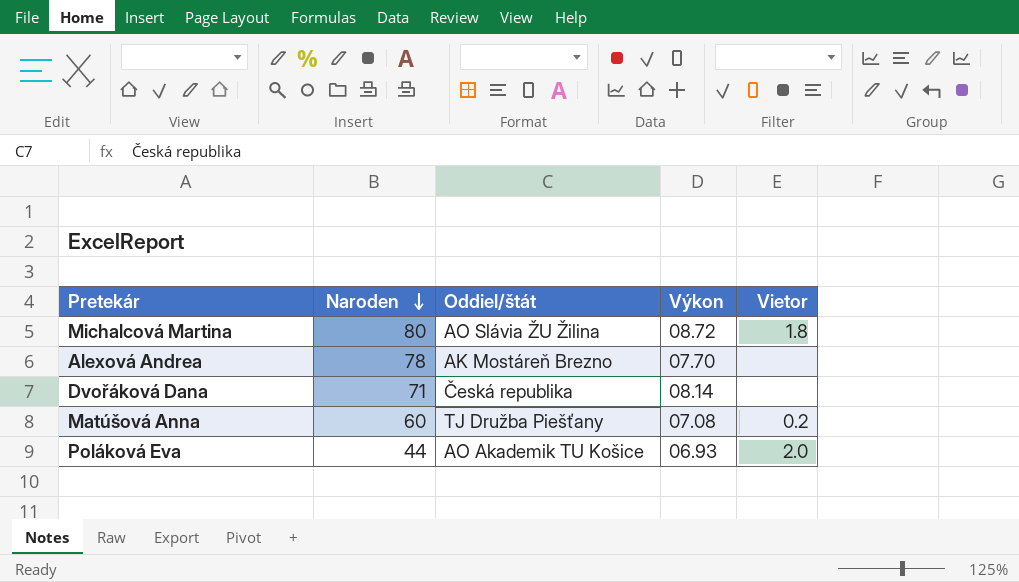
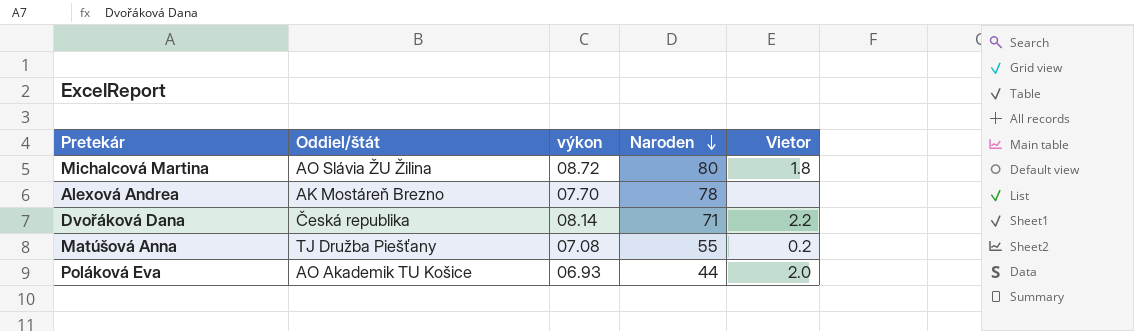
column name: Výkon -> výkon
column Naroden | position: 2 -> 4
Dvořáková Dana | Vietor: none -> 2.2
Matúšová Anna | Naroden: 60 -> 55

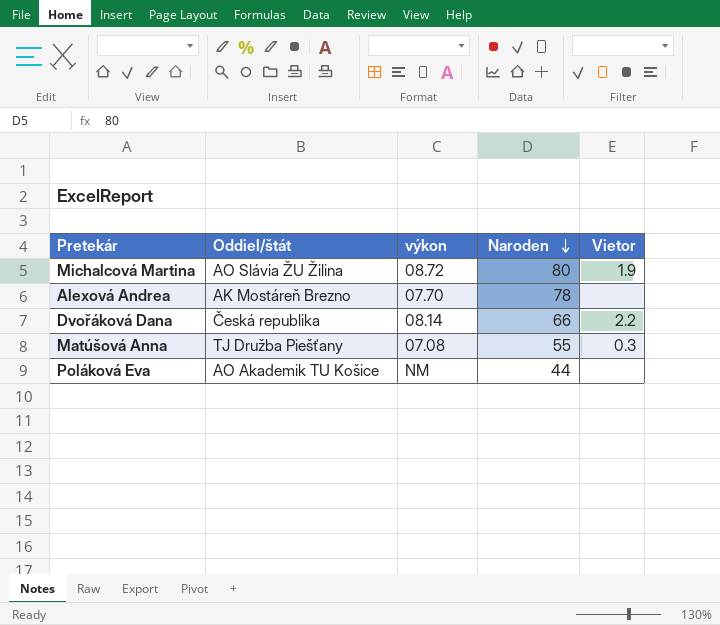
Michalcová Martina | Vietor: 1.8 -> 1.9
Dvořáková Dana | Naroden: 71 -> 66
Matúšová Anna | Vietor: 0.2 -> 0.3
Poláková Eva | výkon: 06.93 -> NM
Poláková Eva | Vietor: 2.0 -> none

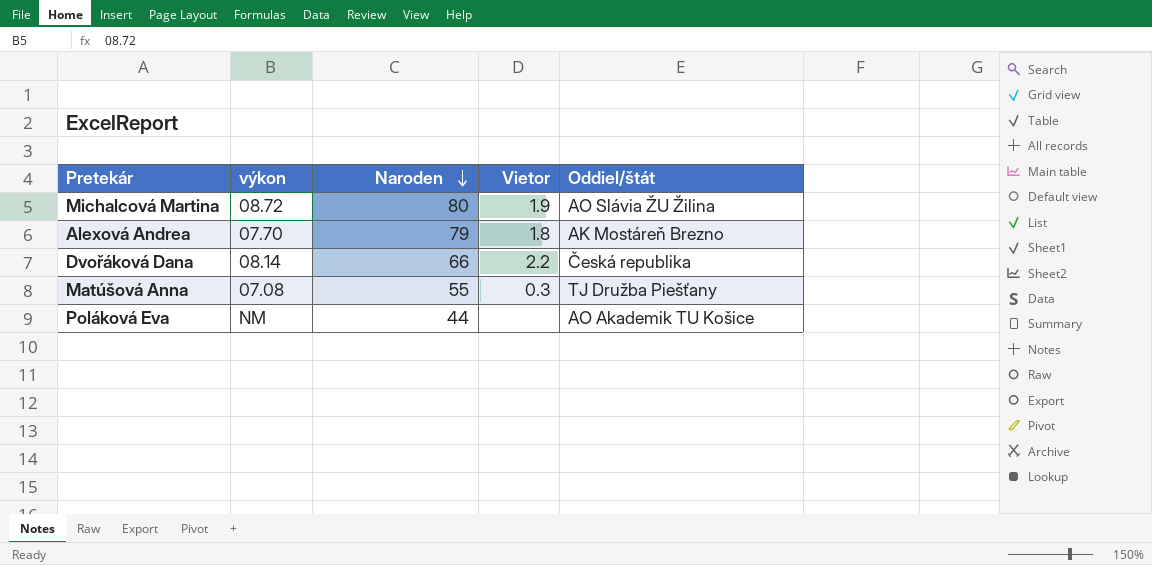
column Oddiel/štát | position: 2 -> 5
Alexová Andrea | Naroden: 78 -> 79
Alexová Andrea | Vietor: none -> 1.8

